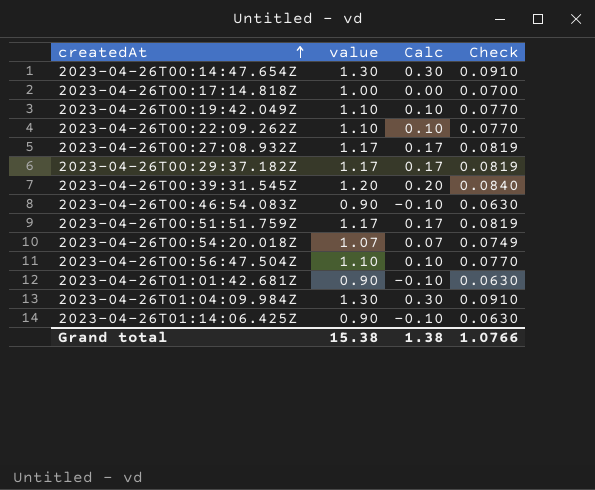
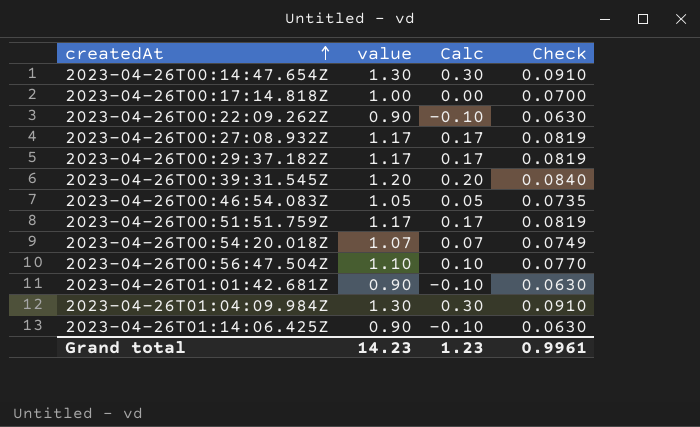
row 2023-04-26T00:19:42.049Z: 1.10 | 0.10 | 0.0770 -> none
2023-04-26T00:22:09.262Z | value: 1.10 -> 0.90
2023-04-26T00:22:09.262Z | Calc: 0.10 -> -0.10
2023-04-26T00:22:09.262Z | Check: 0.0770 -> 0.0630
2023-04-26T00:46:54.083Z | value: 0.90 -> 1.05
2023-04-26T00:46:54.083Z | Calc: -0.10 -> 0.05
2023-04-26T00:46:54.083Z | Check: 0.0630 -> 0.0735
Grand total | value: 15.38 -> 14.23
Grand total | Calc: 1.38 -> 1.23
Grand total | Check: 1.0766 -> 0.9961

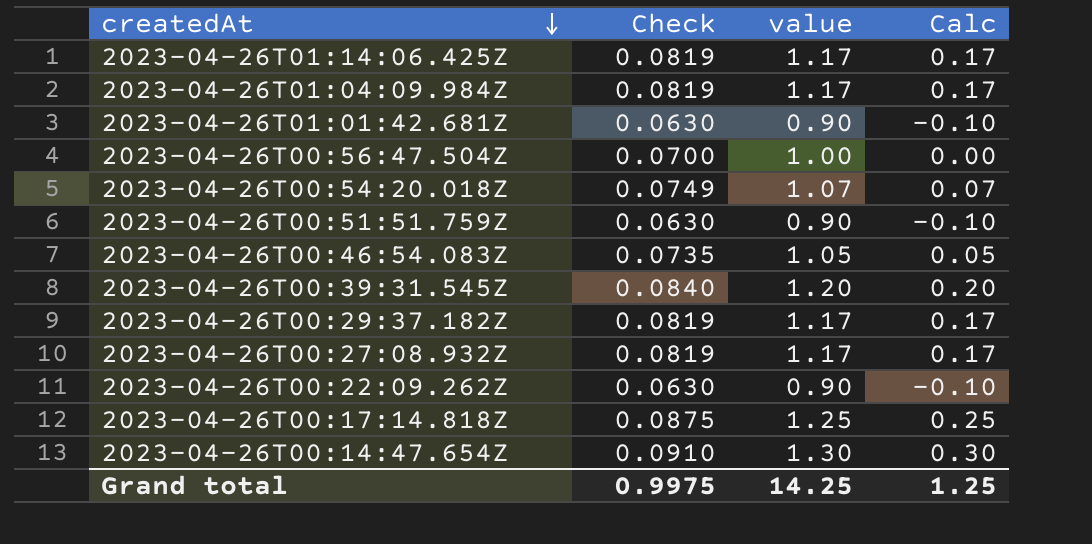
row order: createdAt ascending -> createdAt descending
column Check | position: 4 -> 2
2023-04-26T01:14:06.425Z | Check: 0.0630 -> 0.0819
2023-04-26T01:14:06.425Z | value: 0.90 -> 1.17
2023-04-26T01:14:06.425Z | Calc: -0.10 -> 0.17
2023-04-26T01:04:09.984Z | Check: 0.0910 -> 0.0819
2023-04-26T01:04:09.984Z | value: 1.30 -> 1.17
2023-04-26T01:04:09.984Z | Calc: 0.30 -> 0.17
2023-04-26T00:56:47.504Z | Check: 0.0770 -> 0.0700
2023-04-26T00:56:47.504Z | value: 1.10 -> 1.00
2023-04-26T00:56:47.504Z | Calc: 0.10 -> 0.00
2023-04-26T00:51:51.759Z | Check: 0.0819 -> 0.0630
2023-04-26T00:51:51.759Z | value: 1.17 -> 0.90
2023-04-26T00:51:51.759Z | Calc: 0.17 -> -0.10
2023-04-26T00:17:14.818Z | Check: 0.0700 -> 0.0875
2023-04-26T00:17:14.818Z | value: 1.00 -> 1.25
2023-04-26T00:17:14.818Z | Calc: 0.00 -> 0.25
Grand total | Check: 0.9961 -> 0.9975
Grand total | value: 14.23 -> 14.25
Grand total | Calc: 1.23 -> 1.25

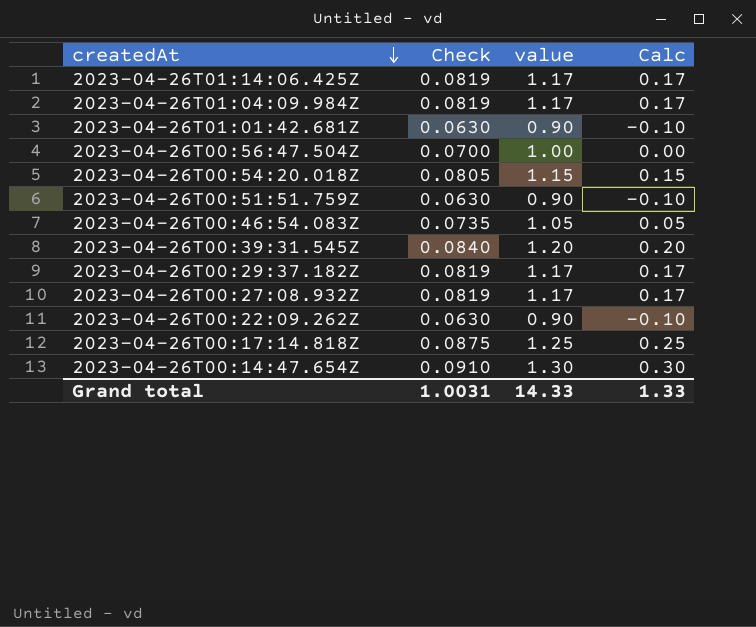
2023-04-26T00:54:20.018Z | Check: 0.0749 -> 0.0805
2023-04-26T00:54:20.018Z | value: 1.07 -> 1.15
2023-04-26T00:54:20.018Z | Calc: 0.07 -> 0.15
Grand total | Check: 0.9975 -> 1.0031
Grand total | value: 14.25 -> 14.33
Grand total | Calc: 1.25 -> 1.33

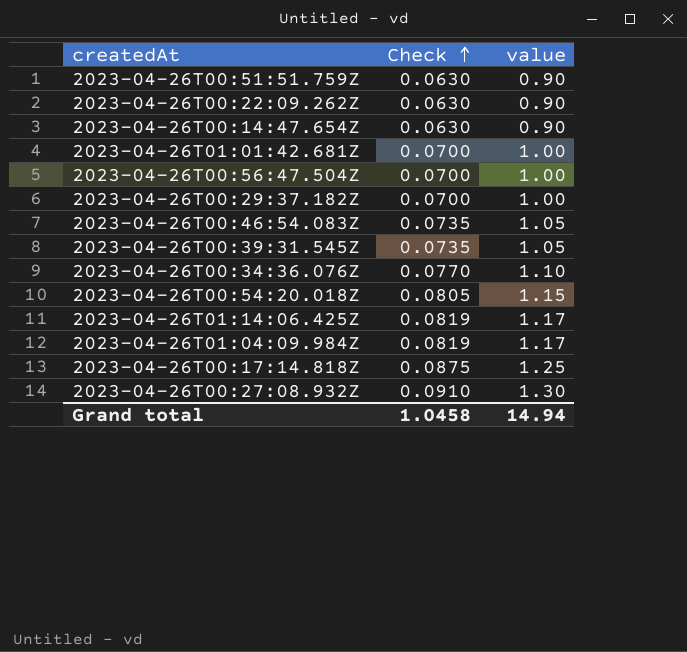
row order: createdAt descending -> Check ascending
column Calc | formula: [value] - 1 -> none
2023-04-26T00:14:47.654Z | Check: 0.0910 -> 0.0630
2023-04-26T00:14:47.654Z | value: 1.30 -> 0.90
2023-04-26T01:01:42.681Z | Check: 0.0630 -> 0.0700
2023-04-26T01:01:42.681Z | value: 0.90 -> 1.00
2023-04-26T00:29:37.182Z | Check: 0.0819 -> 0.0700
2023-04-26T00:29:37.182Z | value: 1.17 -> 1.00
2023-04-26T00:39:31.545Z | Check: 0.0840 -> 0.0735
2023-04-26T00:39:31.545Z | value: 1.20 -> 1.05
row 2023-04-26T00:34:36.076Z: none -> 0.0770 | 1.10
2023-04-26T00:27:08.932Z | Check: 0.0819 -> 0.0910
2023-04-26T00:27:08.932Z | value: 1.17 -> 1.30
Grand total | Check: 1.0031 -> 1.0458
Grand total | value: 14.33 -> 14.94

